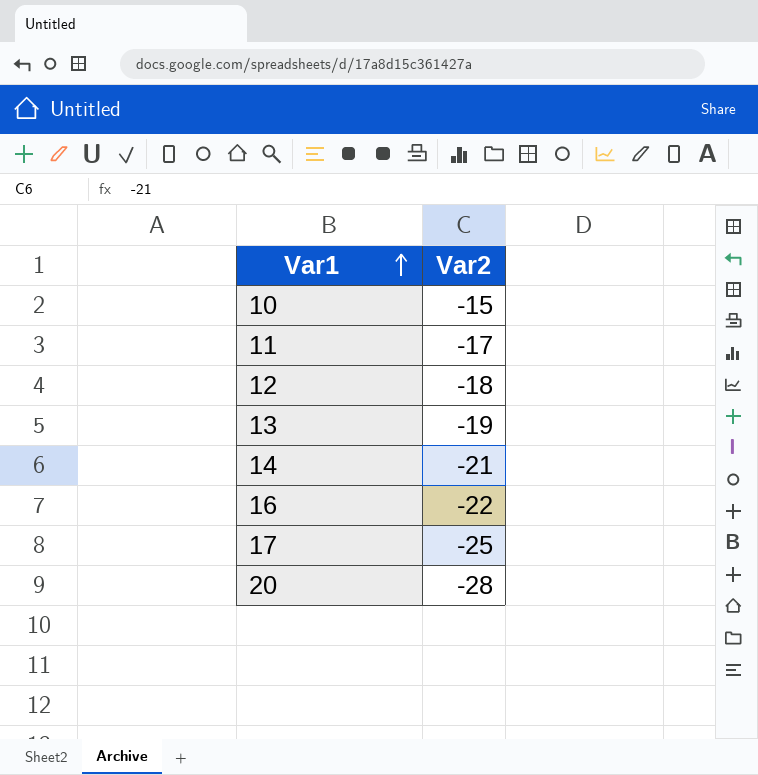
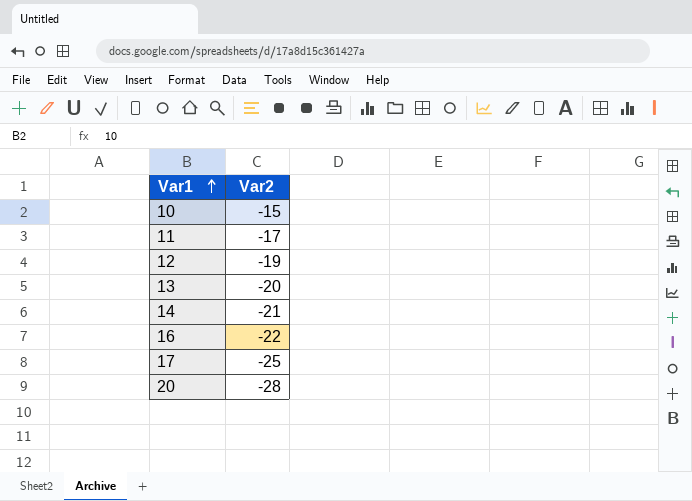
12 | Var2: -18 -> -19
13 | Var2: -19 -> -20

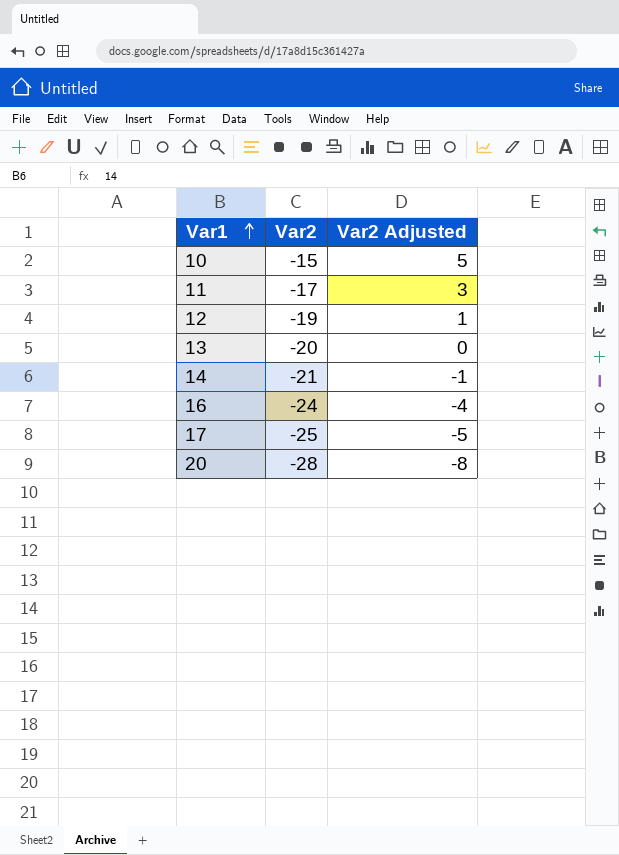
column Var2 Adjusted | formula: none -> [Var2] + 20
16 | Var2: -22 -> -24

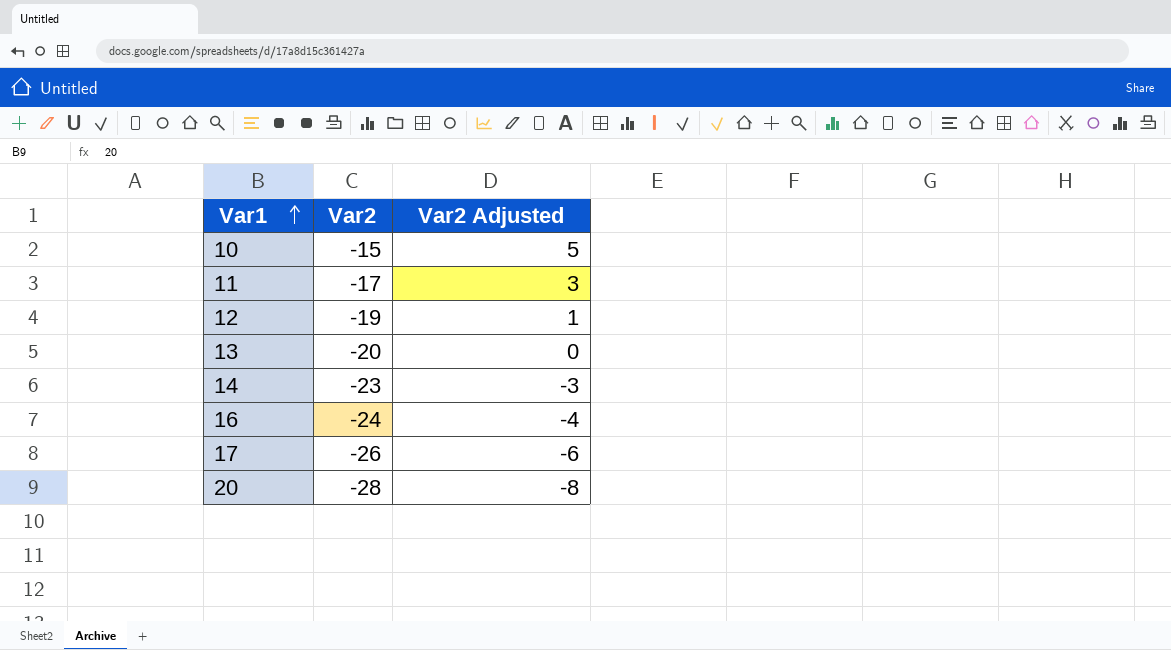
14 | Var2: -21 -> -23
14 | Var2 Adjusted: -1 -> -3
17 | Var2: -25 -> -26
17 | Var2 Adjusted: -5 -> -6

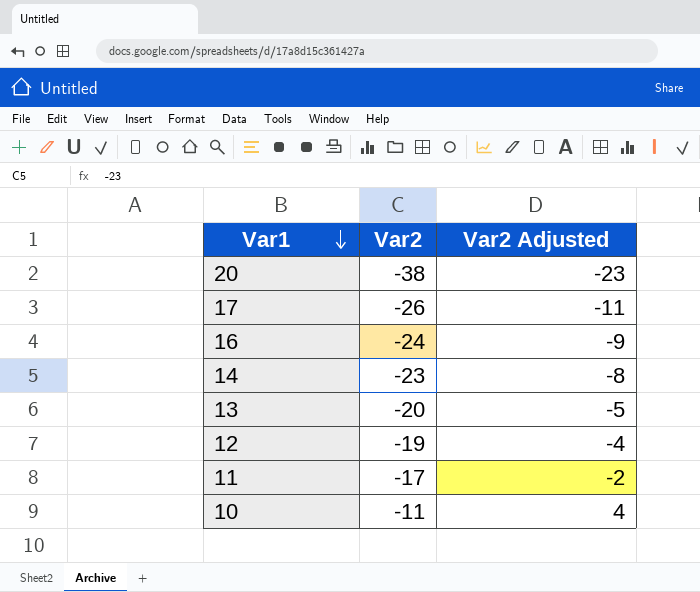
row order: Var1 ascending -> Var1 descending
column Var2 Adjusted | formula: [Var2] + 20 -> [Var2] + 15
20 | Var2: -28 -> -38
10 | Var2: -15 -> -11

